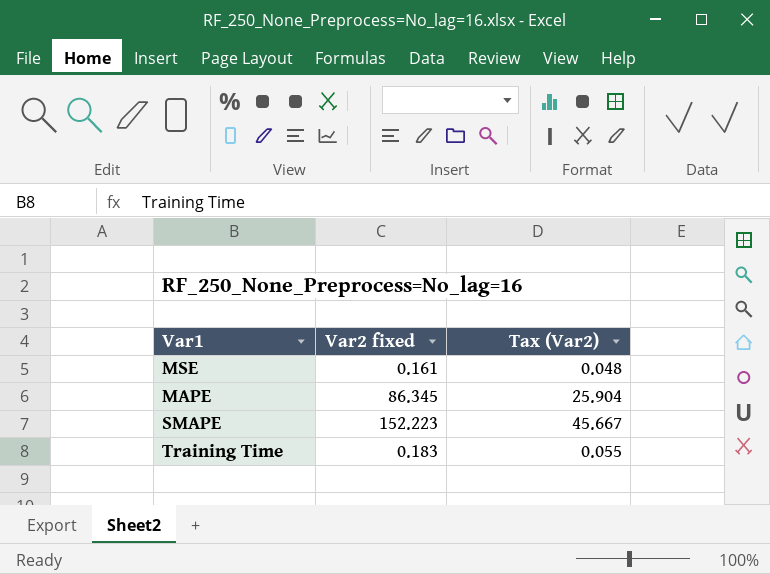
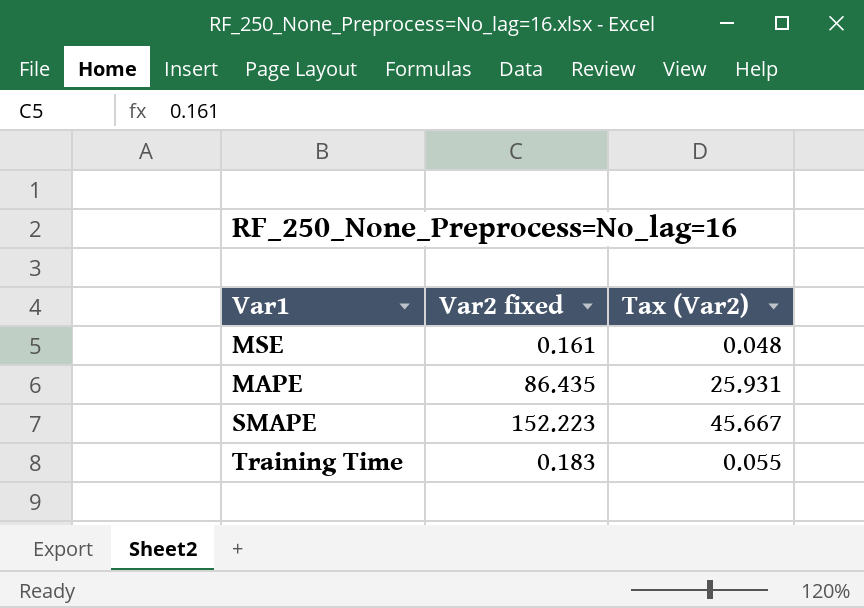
MAPE | Var2 fixed: 86.345 -> 86.435
MAPE | Tax (Var2): 25.904 -> 25.931

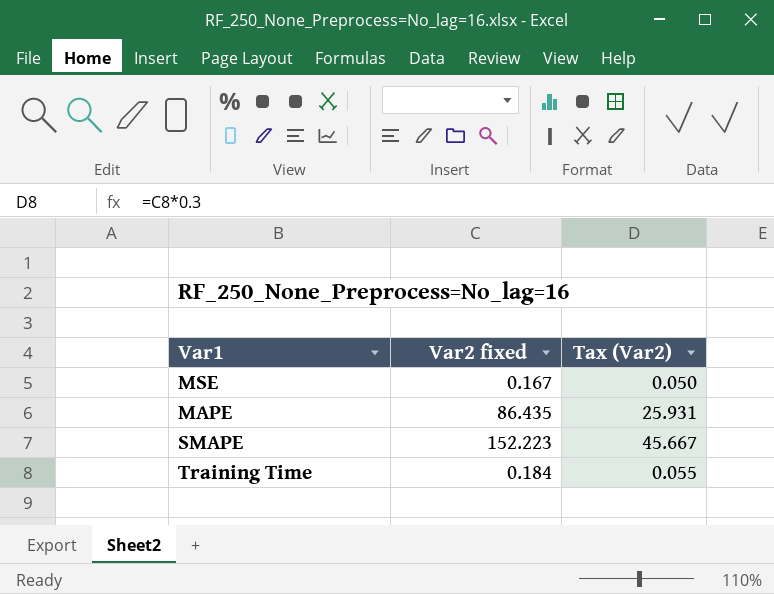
MSE | Var2 fixed: 0.161 -> 0.167
MSE | Tax (Var2): 0.048 -> 0.050
Training Time | Var2 fixed: 0.183 -> 0.184

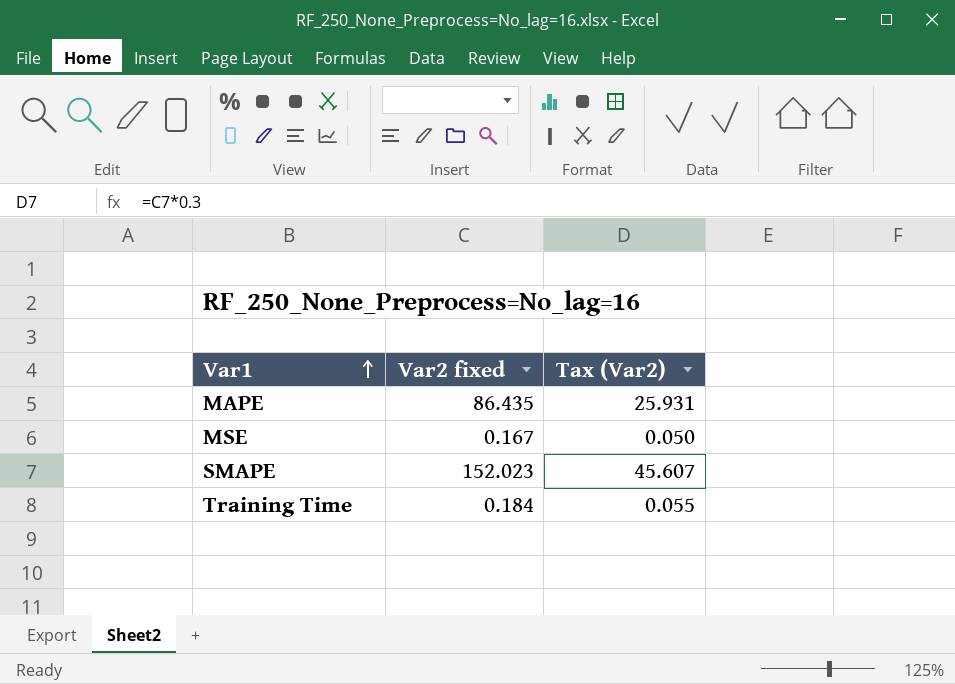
row order: none -> Var1 ascending
SMAPE | Var2 fixed: 152.223 -> 152.023
SMAPE | Tax (Var2): 45.667 -> 45.607

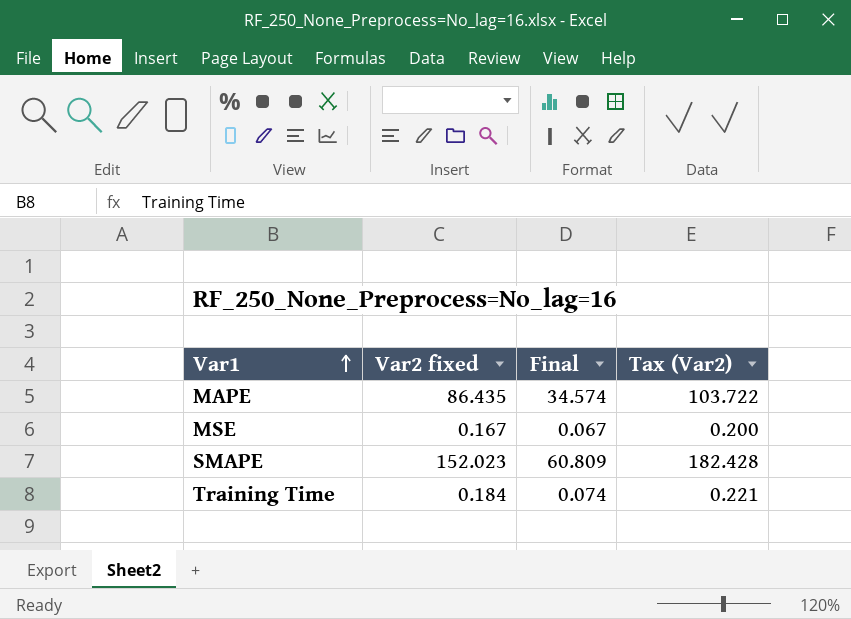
column Final | formula: none -> [Var2 fixed] * 0.4
column Tax (Var2) | formula: [Var2 fixed] * 0.3 -> [Var2 fixed] * 1.2

